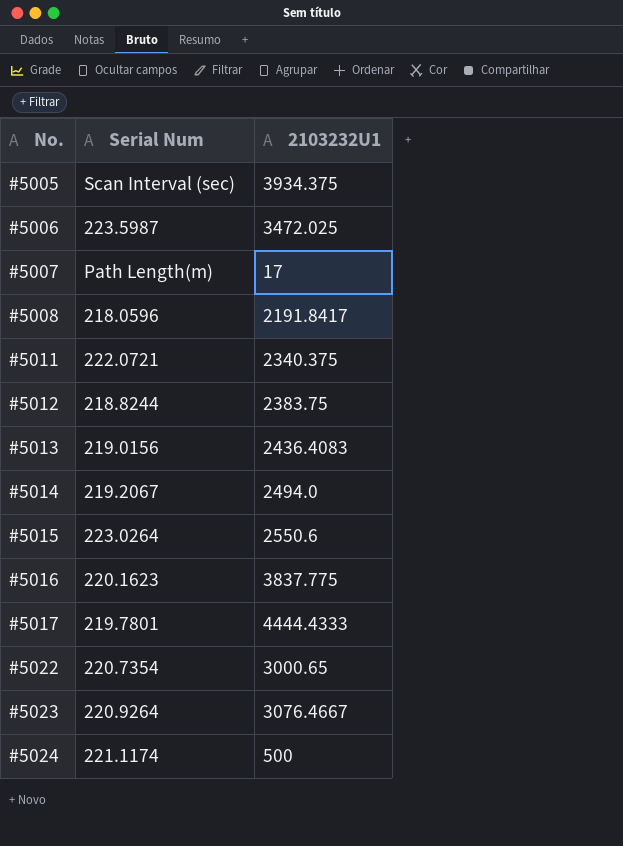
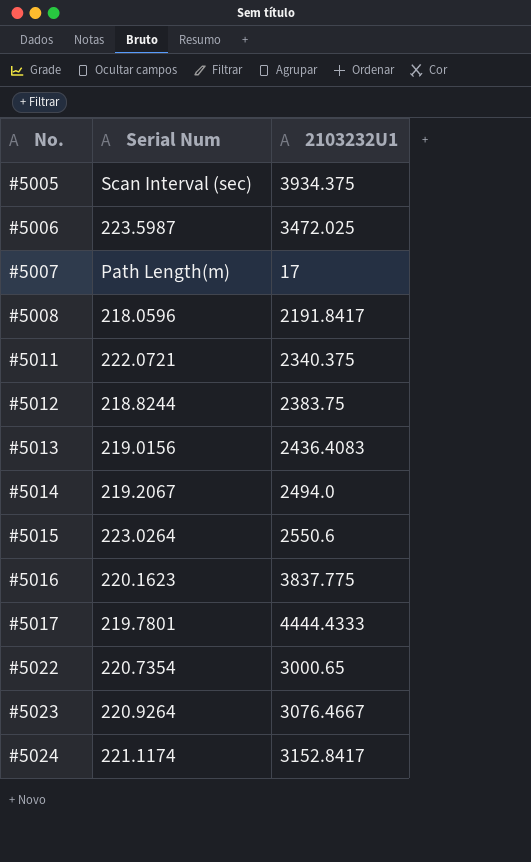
#5024 | 2103232U1: 500 -> 3152.8417

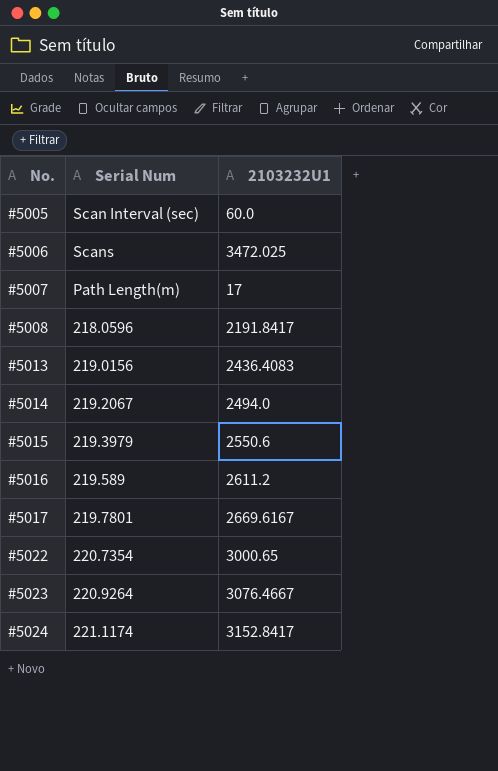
row #5011: 222.0721 | 2340.375 -> none
row #5012: 218.8244 | 2383.75 -> none
#5005 | 2103232U1: 3934.375 -> 60.0
#5006 | Serial Num: 223.5987 -> Scans
#5015 | Serial Num: 223.0264 -> 219.3979
#5016 | Serial Num: 220.1623 -> 219.589
#5016 | 2103232U1: 3837.775 -> 2611.2
#5017 | 2103232U1: 4444.4333 -> 2669.6167

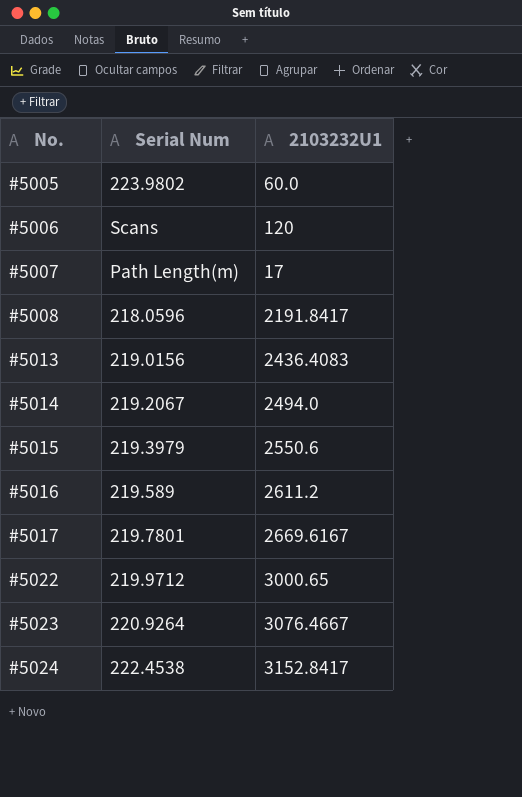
#5005 | Serial Num: Scan Interval (sec) -> 223.9802
#5006 | 2103232U1: 3472.025 -> 120
#5022 | Serial Num: 220.7354 -> 219.9712
#5024 | Serial Num: 221.1174 -> 222.4538

